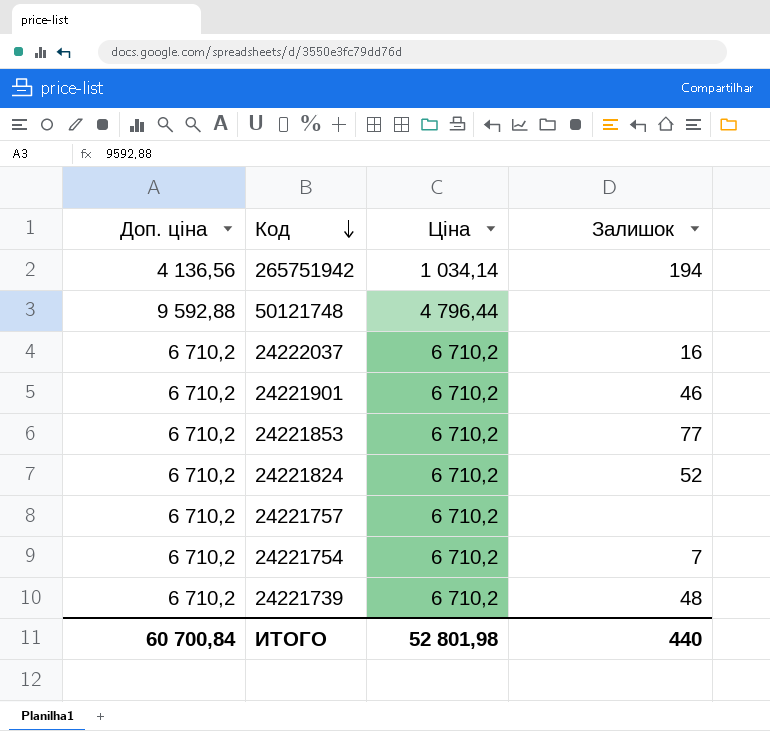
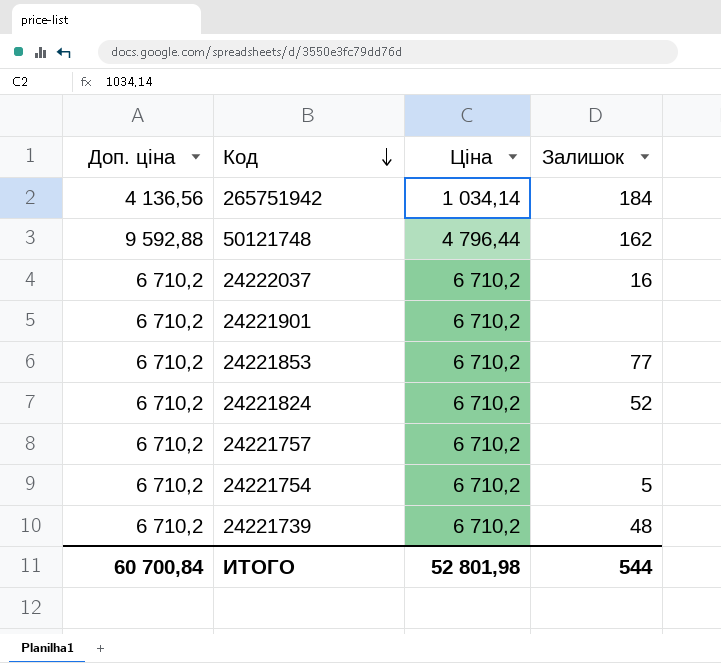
265751942 | Залишок: 194 -> 184
50121748 | Залишок: none -> 162
24221901 | Залишок: 46 -> none
24221754 | Залишок: 7 -> 5
ИТОГО | Залишок: 440 -> 544

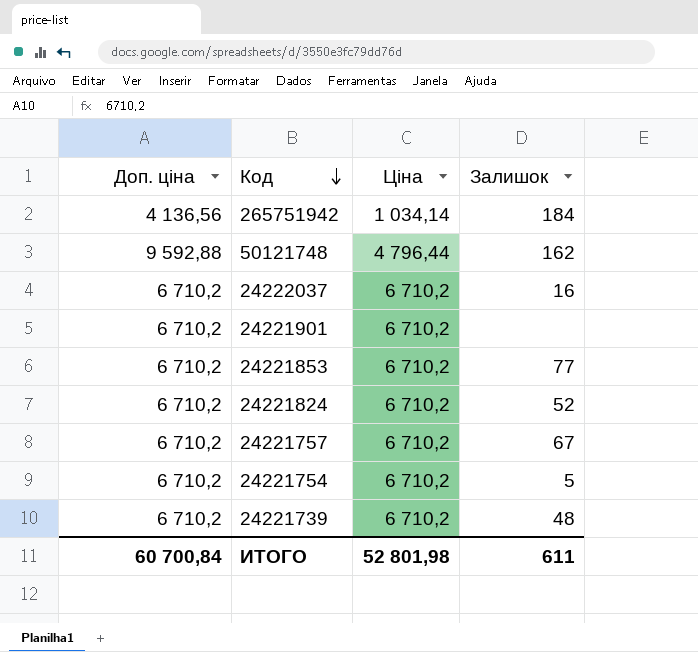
24221757 | Залишок: none -> 67
ИТОГО | Залишок: 544 -> 611

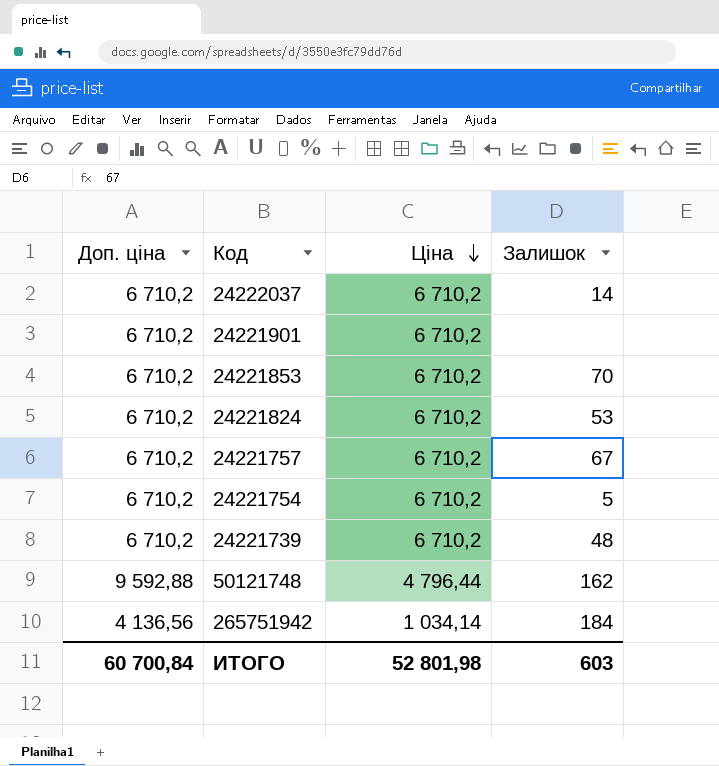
row order: Код descending -> Ціна descending
24222037 | Залишок: 16 -> 14
24221853 | Залишок: 77 -> 70
24221824 | Залишок: 52 -> 53
ИТОГО | Залишок: 611 -> 603

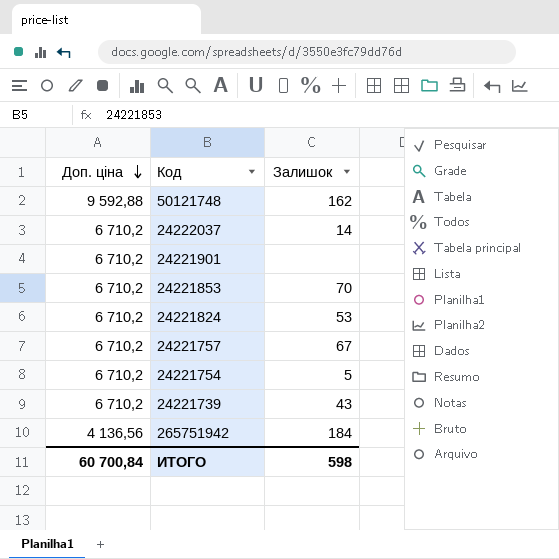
row order: Ціна descending -> Доп. ціна descending
column Ціна | position: 3 -> none
24221739 | Залишок: 48 -> 43
ИТОГО | Залишок: 603 -> 598

